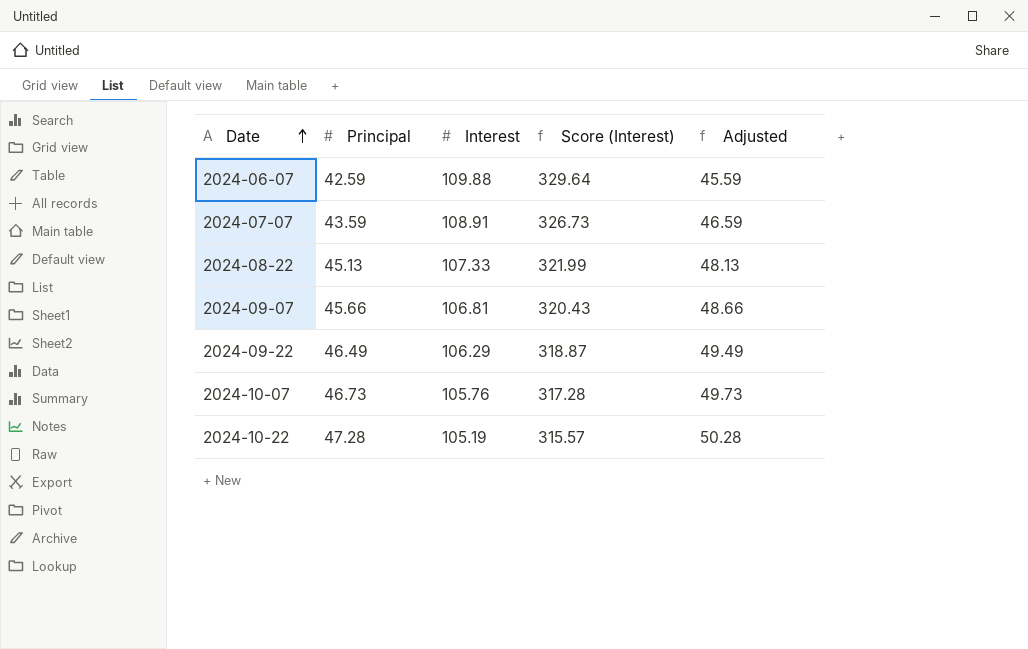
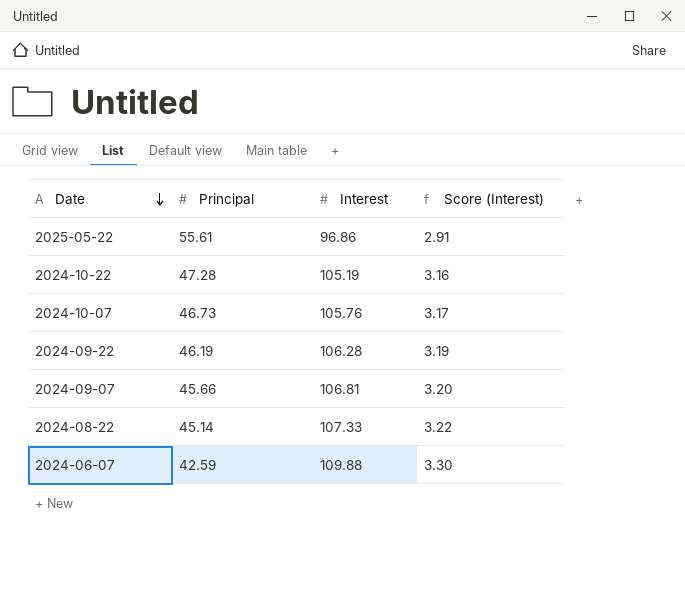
row order: Date ascending -> Date descending
column Adjusted | formula: [Principal] + 3 -> none
column Score (Interest) | formula: [Interest] * 3 -> [Interest] * 0.03
row 2024-07-07: 43.59 | 108.91 | 326.73 | 46.59 -> none
row 2025-05-22: none -> 55.61 | 96.86 | 2.91
2024-09-22 | Principal: 46.49 -> 46.19
2024-09-22 | Interest: 106.29 -> 106.28
2024-08-22 | Principal: 45.13 -> 45.14

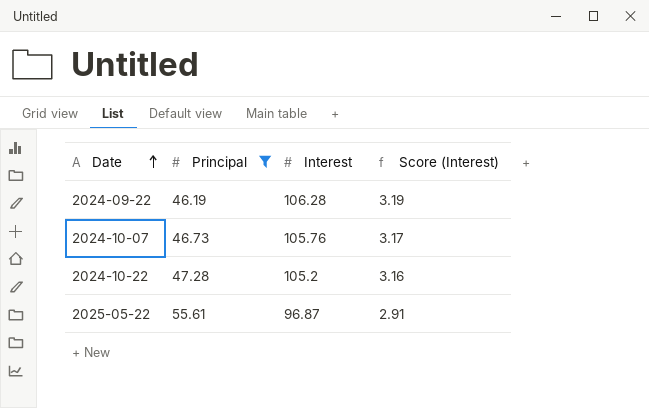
filter: none -> Principal >= 46.19
row order: Date descending -> Date ascending
2024-10-22 | Interest: 105.19 -> 105.2
2025-05-22 | Interest: 96.86 -> 96.87

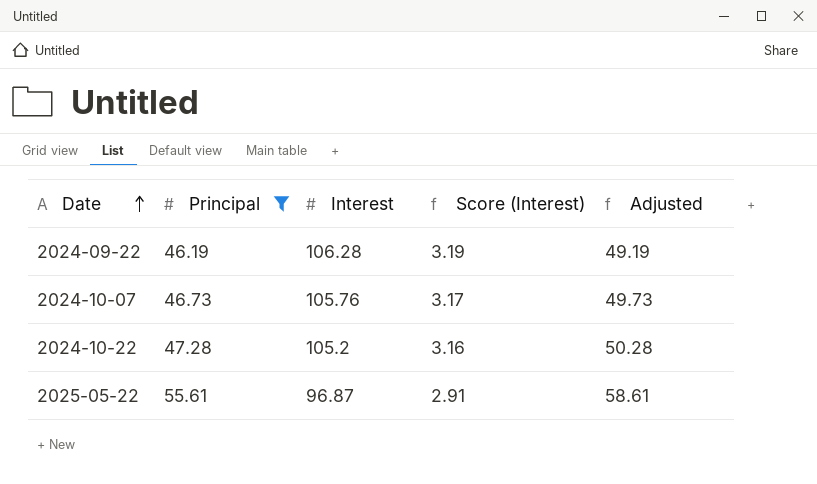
column Adjusted | formula: none -> [Principal] + 3

